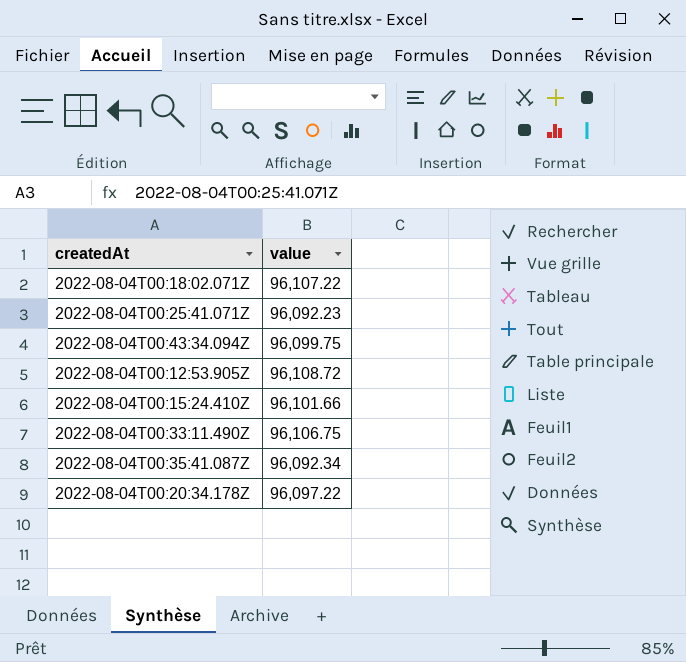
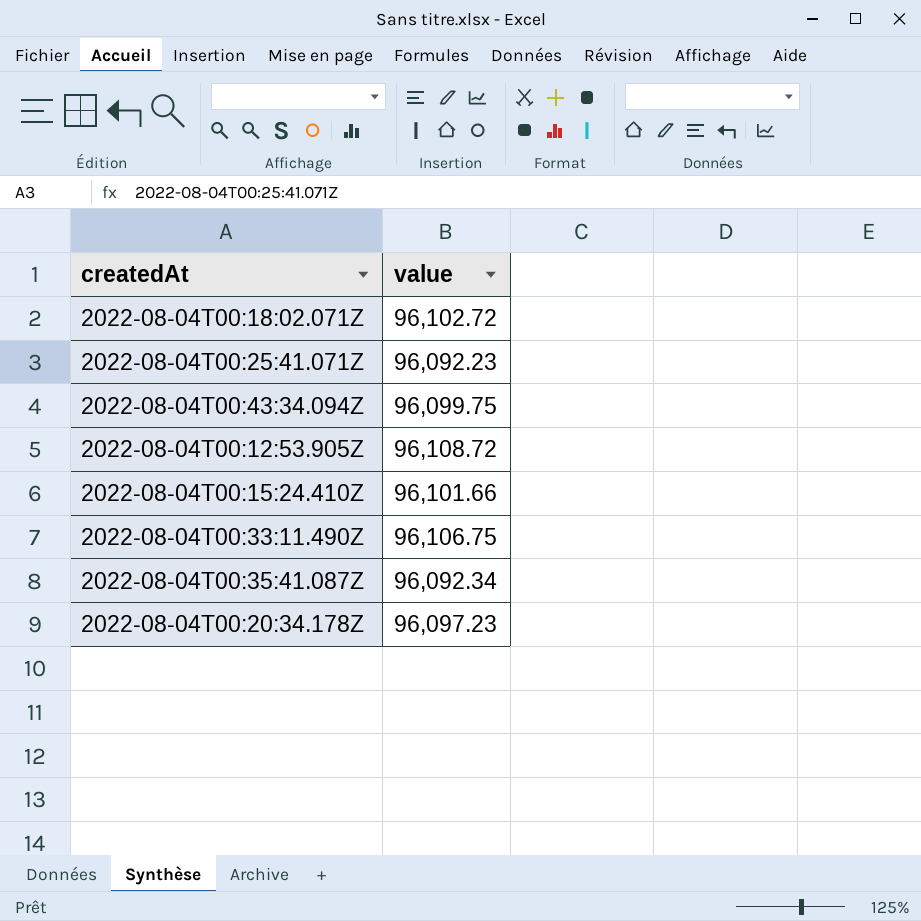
2022-08-04T00:18:02.071Z | value: 96,107.22 -> 96,102.72
2022-08-04T00:20:34.178Z | value: 96,097.22 -> 96,097.23

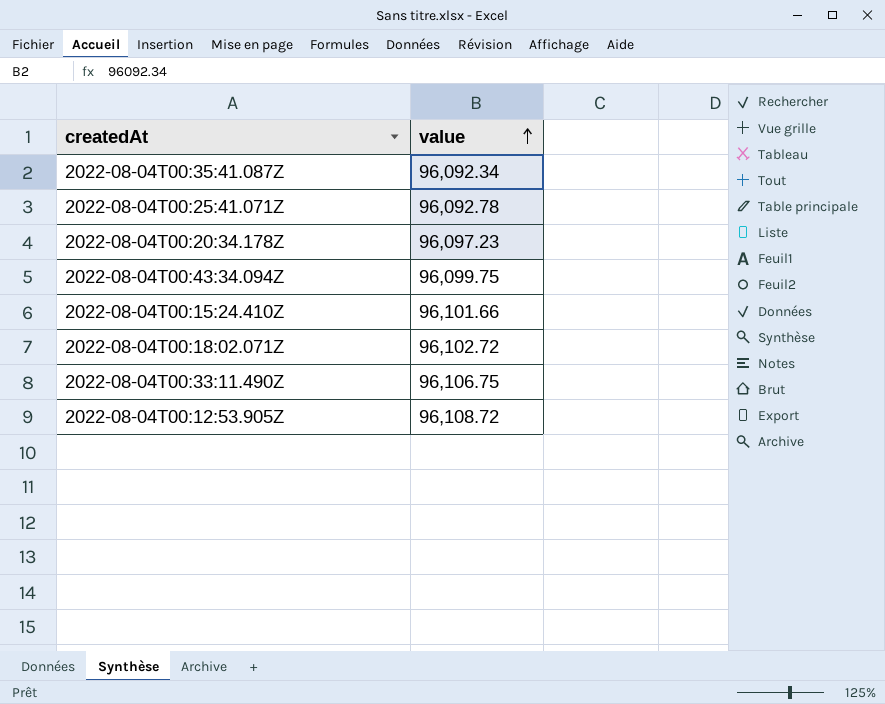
row order: none -> value ascending
2022-08-04T00:25:41.071Z | value: 96,092.23 -> 96,092.78

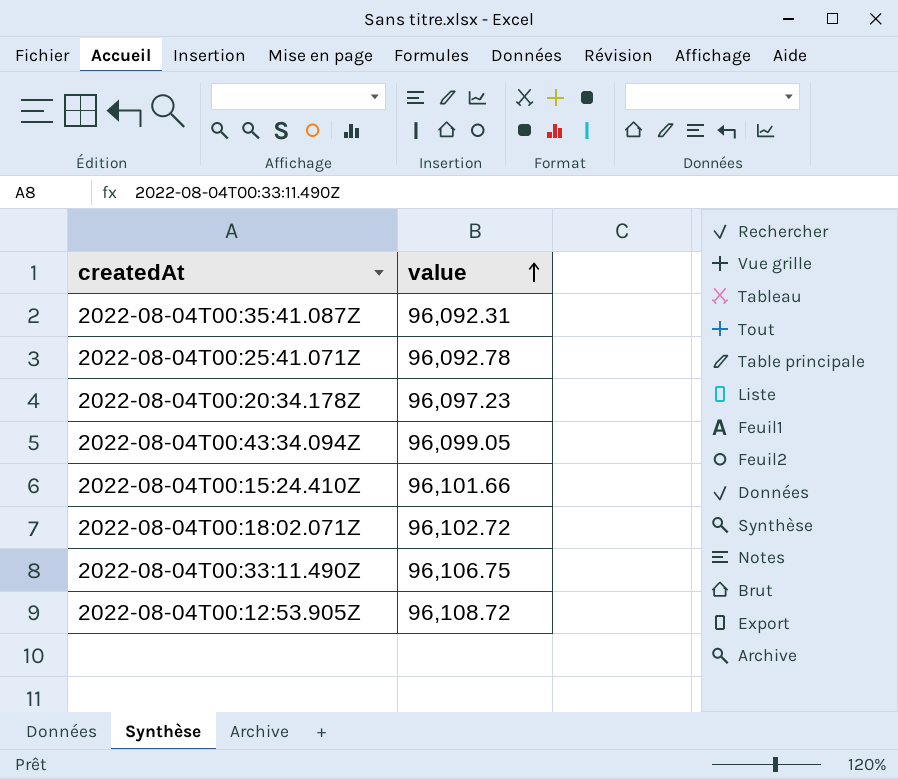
2022-08-04T00:35:41.087Z | value: 96,092.34 -> 96,092.31
2022-08-04T00:43:34.094Z | value: 96,099.75 -> 96,099.05

